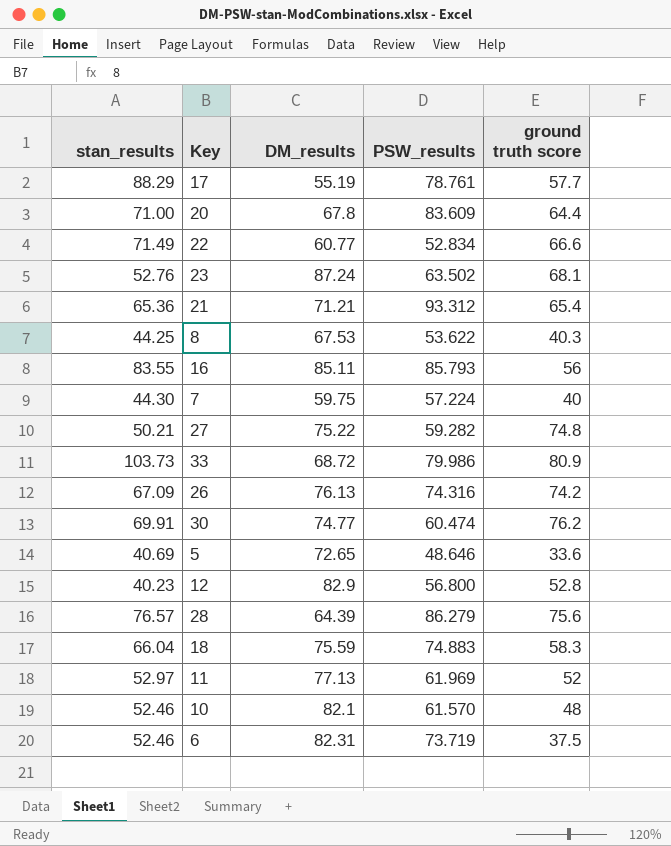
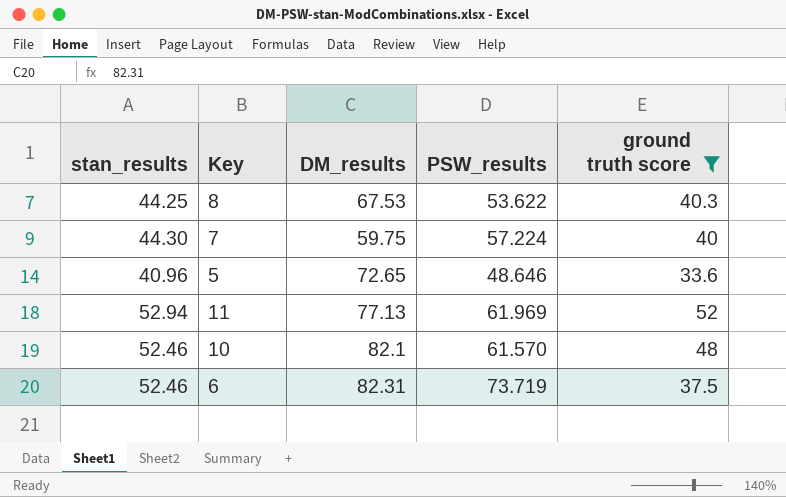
filter: none -> ground truth score <= 52
5 | stan_results: 40.69 -> 40.96
11 | stan_results: 52.97 -> 52.94

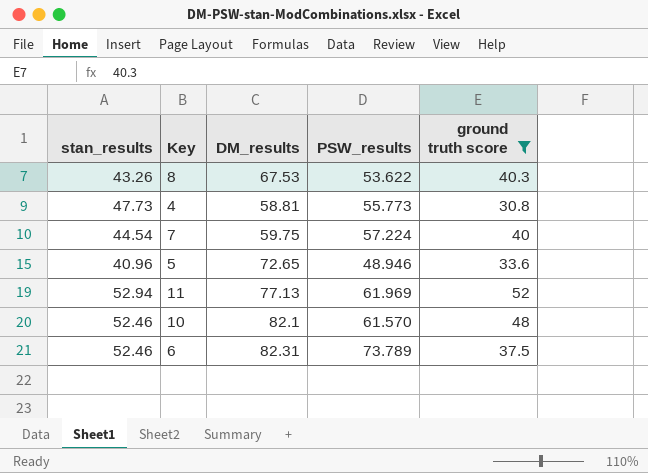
8 | stan_results: 44.25 -> 43.26
row 4: none -> 47.73 | 58.81 | 55.773 | 30.8
7 | stan_results: 44.30 -> 44.54
5 | PSW_results: 48.646 -> 48.946
6 | PSW_results: 73.719 -> 73.789

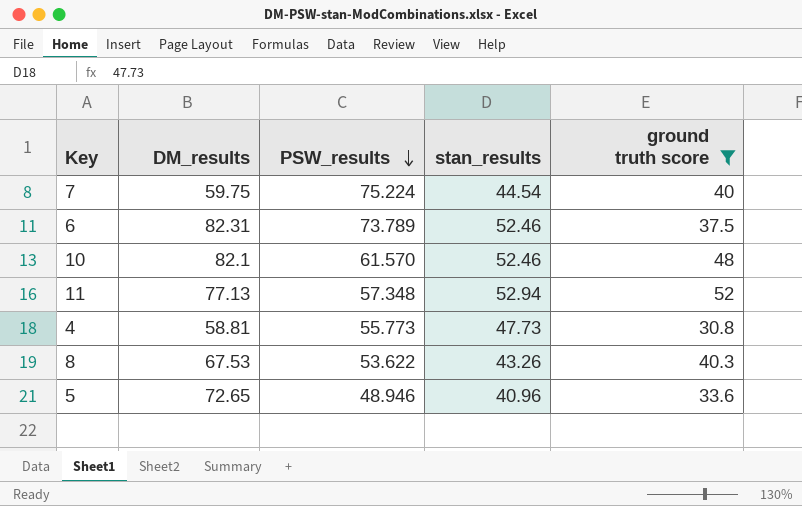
row order: none -> PSW_results descending
column stan_results | position: 1 -> 4
7 | PSW_results: 57.224 -> 75.224
11 | PSW_results: 61.969 -> 57.348

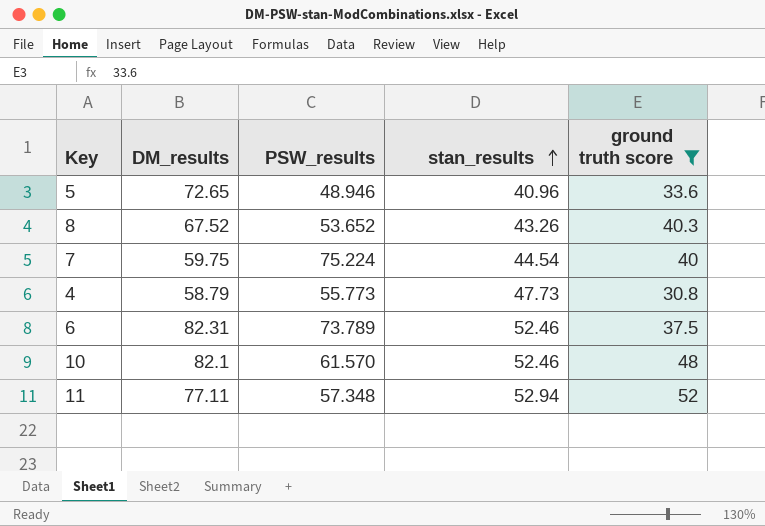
row order: PSW_results descending -> stan_results ascending
8 | DM_results: 67.53 -> 67.52
8 | PSW_results: 53.622 -> 53.652
4 | DM_results: 58.81 -> 58.79
11 | DM_results: 77.13 -> 77.11

